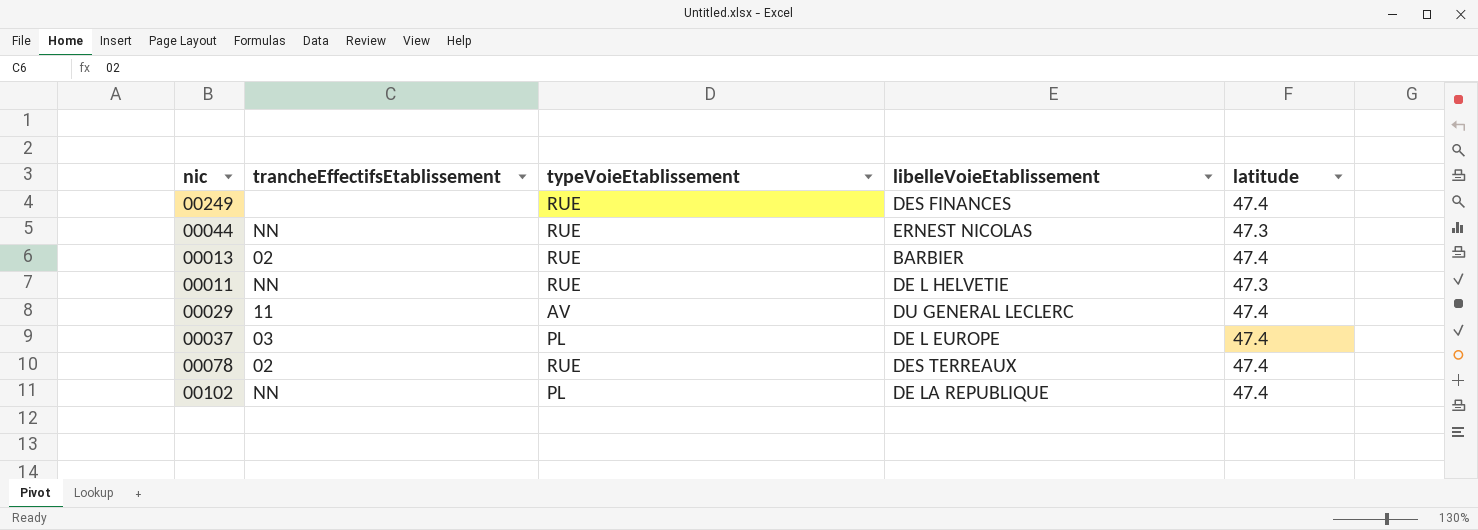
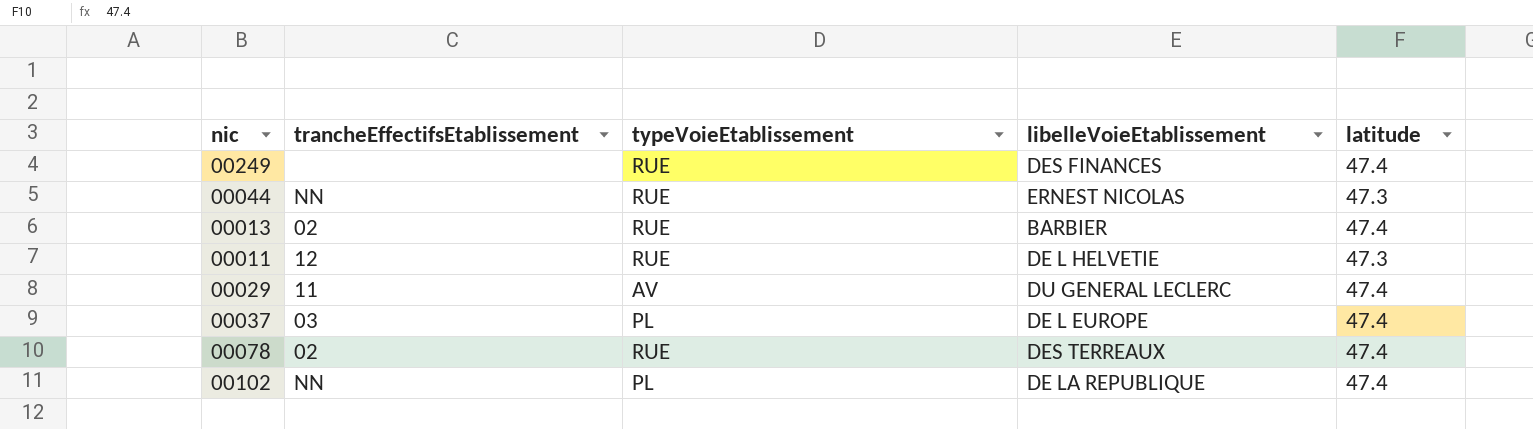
00011 | trancheEffectifsEtablissement: NN -> 12

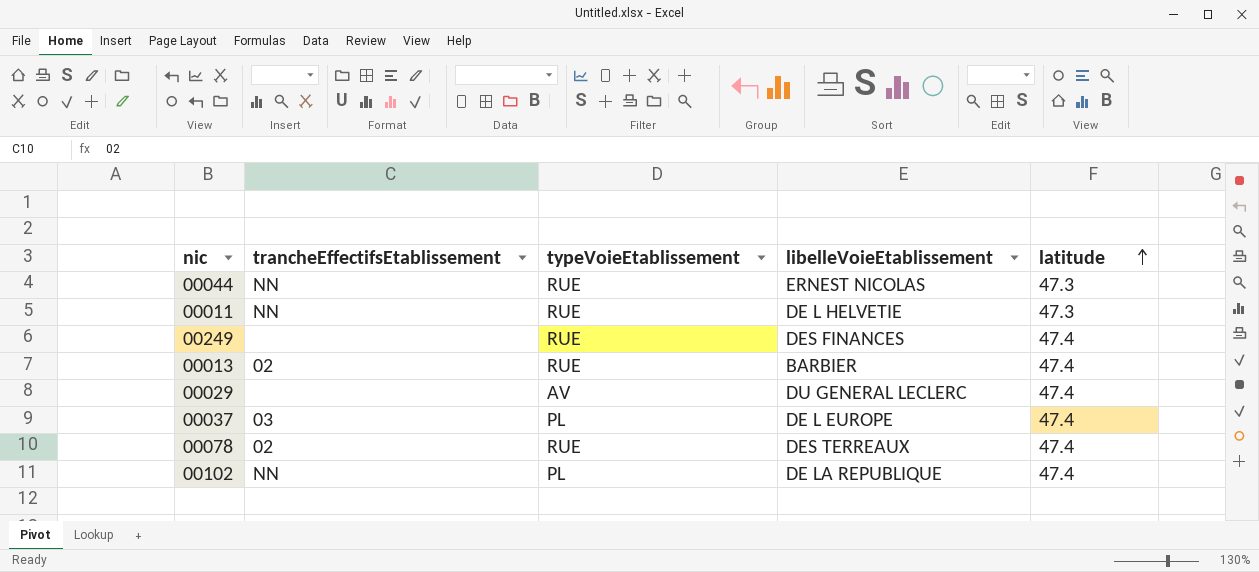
row order: none -> latitude ascending
00011 | trancheEffectifsEtablissement: 12 -> NN
00029 | trancheEffectifsEtablissement: 11 -> none

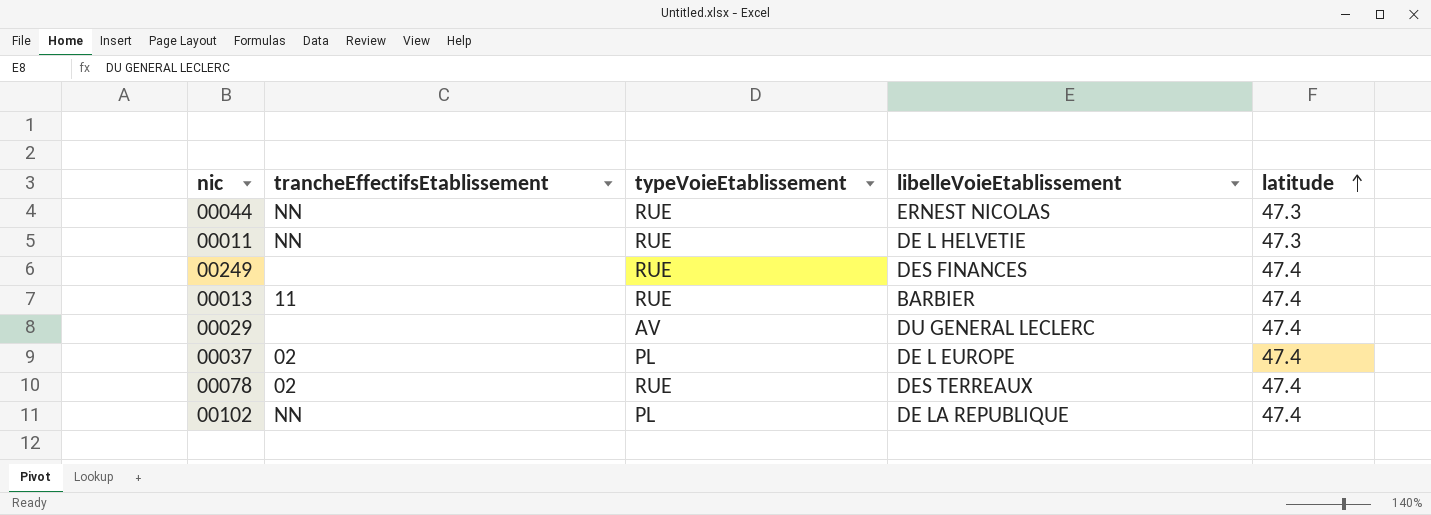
00013 | trancheEffectifsEtablissement: 02 -> 11
00037 | trancheEffectifsEtablissement: 03 -> 02

